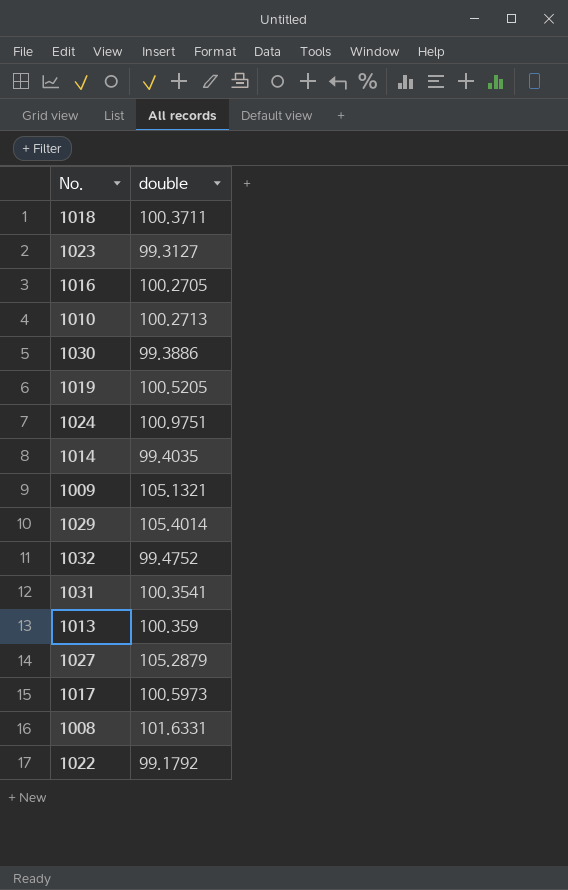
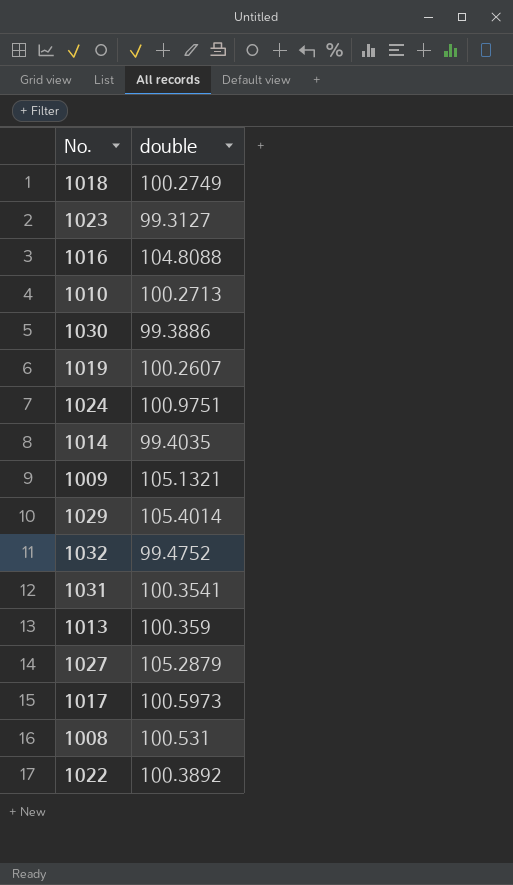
1018 | double: 100.3711 -> 100.2749
1016 | double: 100.2705 -> 104.8088
1019 | double: 100.5205 -> 100.2607
1008 | double: 101.6331 -> 100.531
1022 | double: 99.1792 -> 100.3892

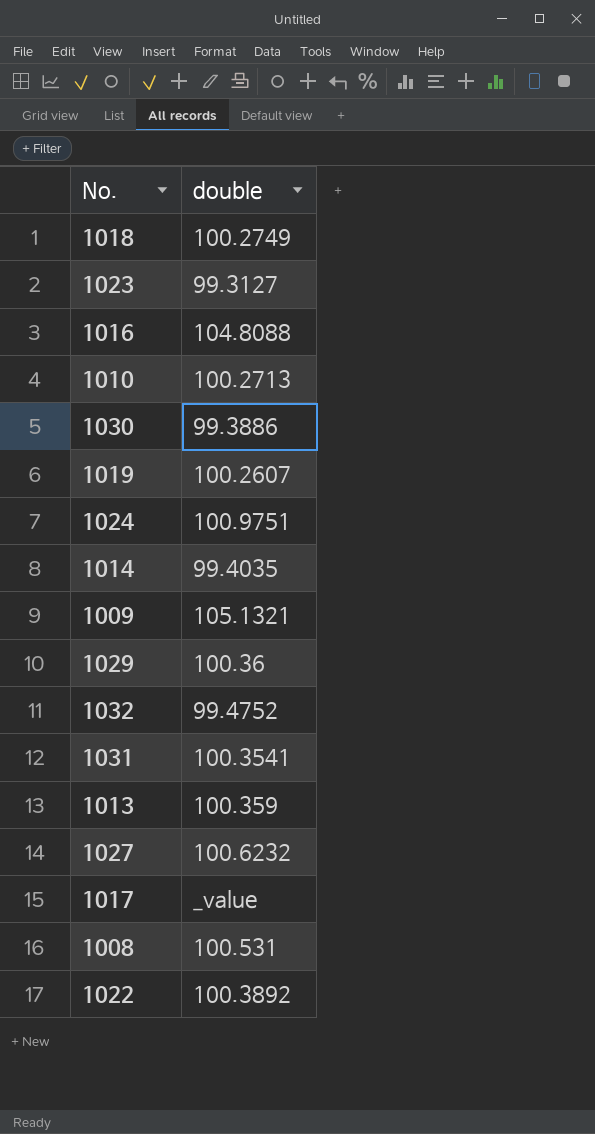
1029 | double: 105.4014 -> 100.36
1027 | double: 105.2879 -> 100.6232
1017 | double: 100.5973 -> _value

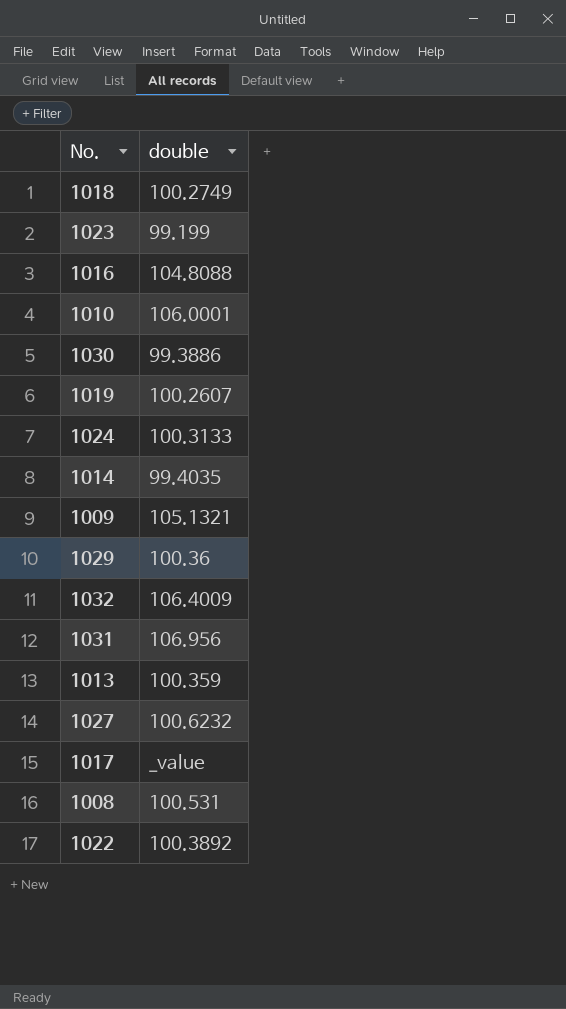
1023 | double: 99.3127 -> 99.199
1010 | double: 100.2713 -> 106.0001
1024 | double: 100.9751 -> 100.3133
1032 | double: 99.4752 -> 106.4009
1031 | double: 100.3541 -> 106.956

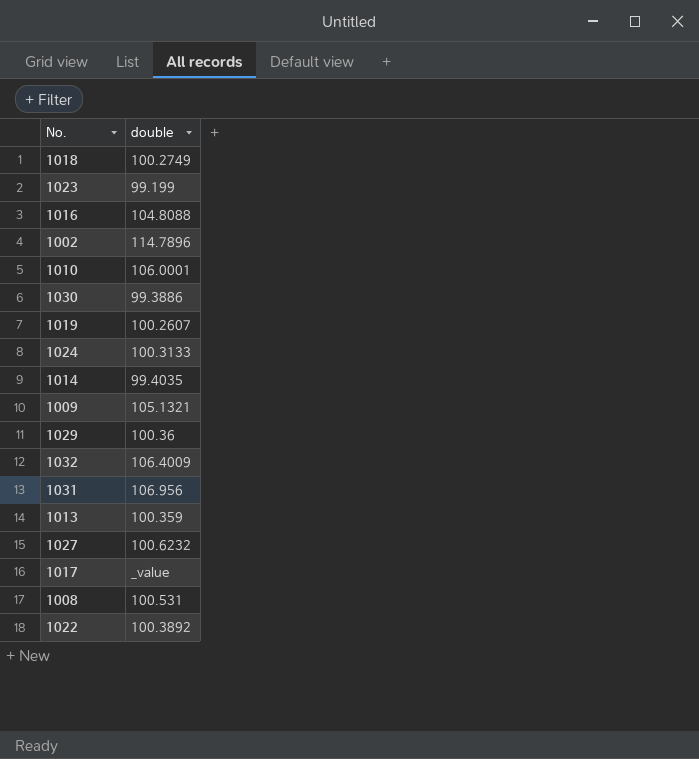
row 1002: none -> 114.7896

